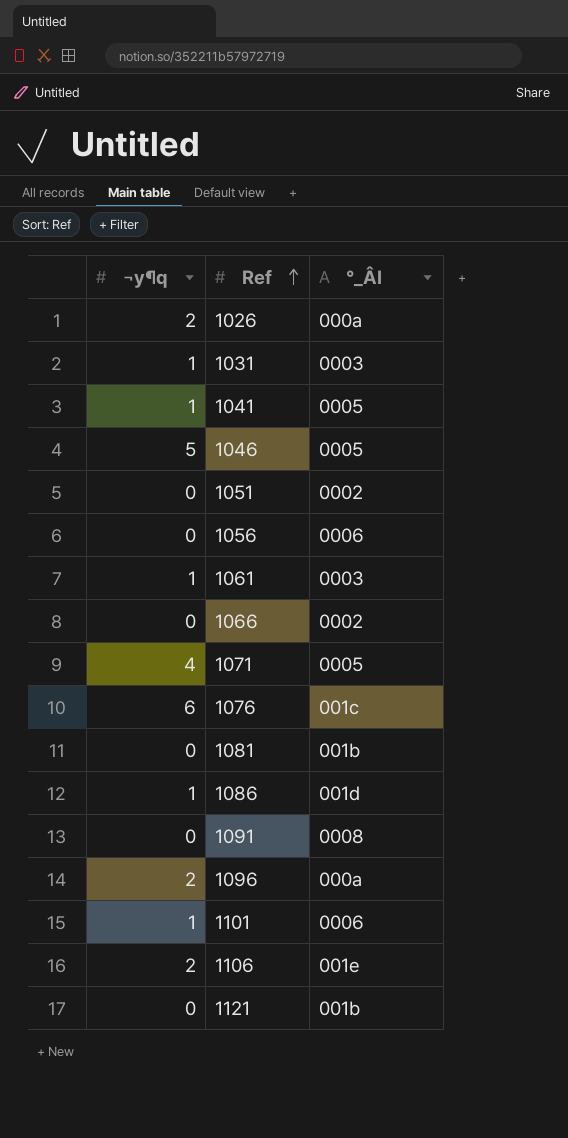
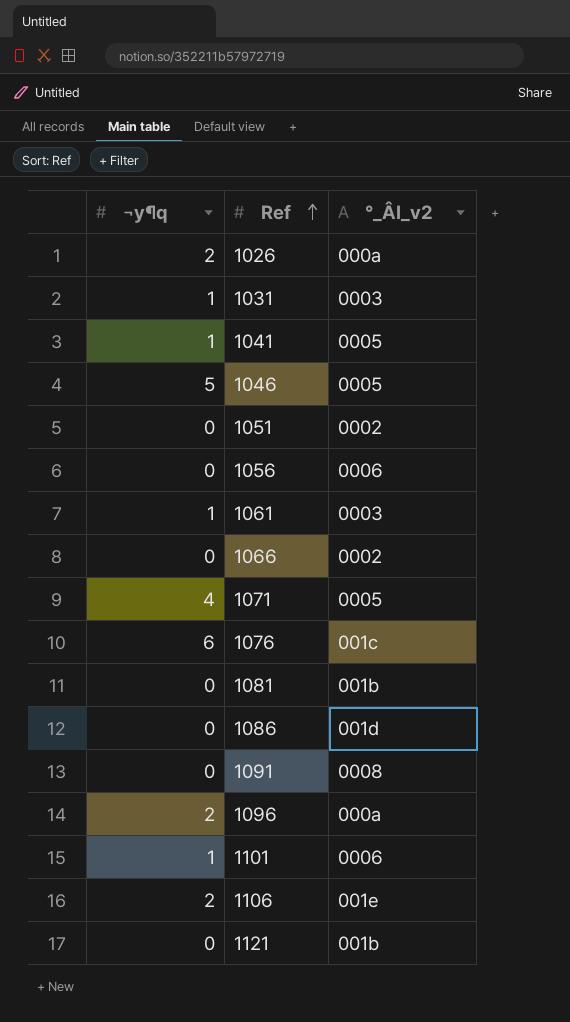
column name: °_ÂI -> °_ÂI_v2
1086 | ¬y¶q: 1 -> 0

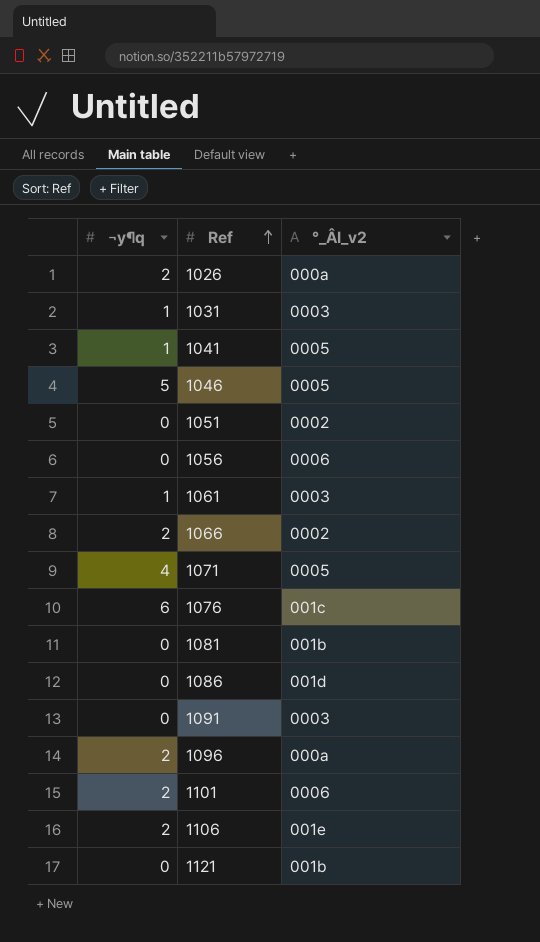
1066 | ¬y¶q: 0 -> 2
1091 | °_ÂI_v2: 0008 -> 0003
1101 | ¬y¶q: 1 -> 2

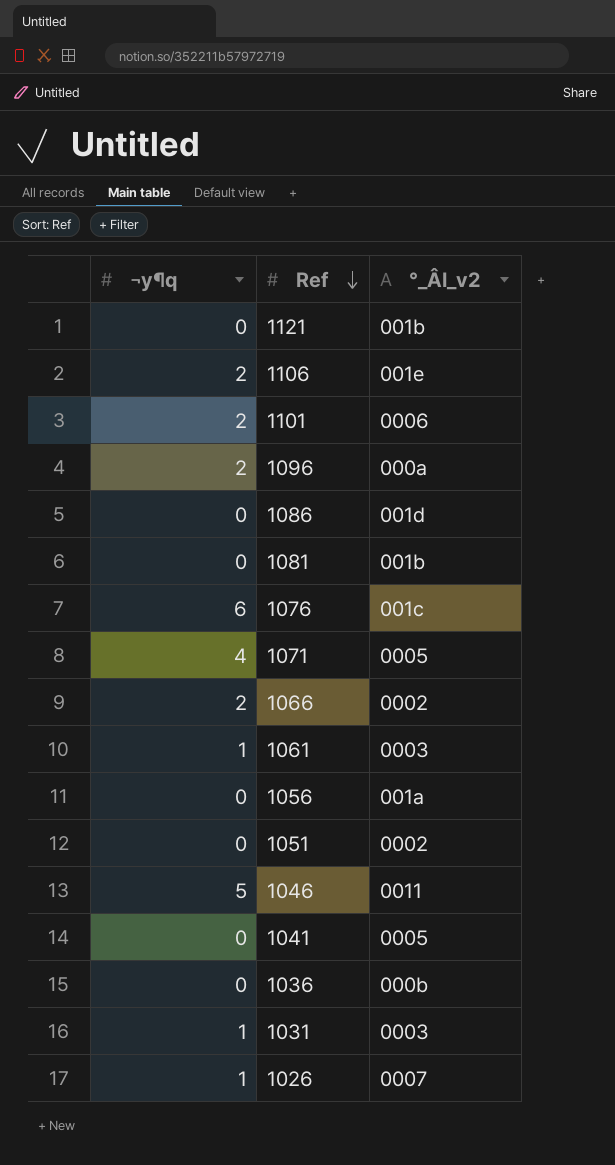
row order: Ref ascending -> Ref descending
row 1091: 0 | 0003 -> none
1056 | °_ÂI_v2: 0006 -> 001a
1046 | °_ÂI_v2: 0005 -> 0011
1041 | ¬y¶q: 1 -> 0
row 1036: none -> 0 | 000b
1026 | ¬y¶q: 2 -> 1
1026 | °_ÂI_v2: 000a -> 0007

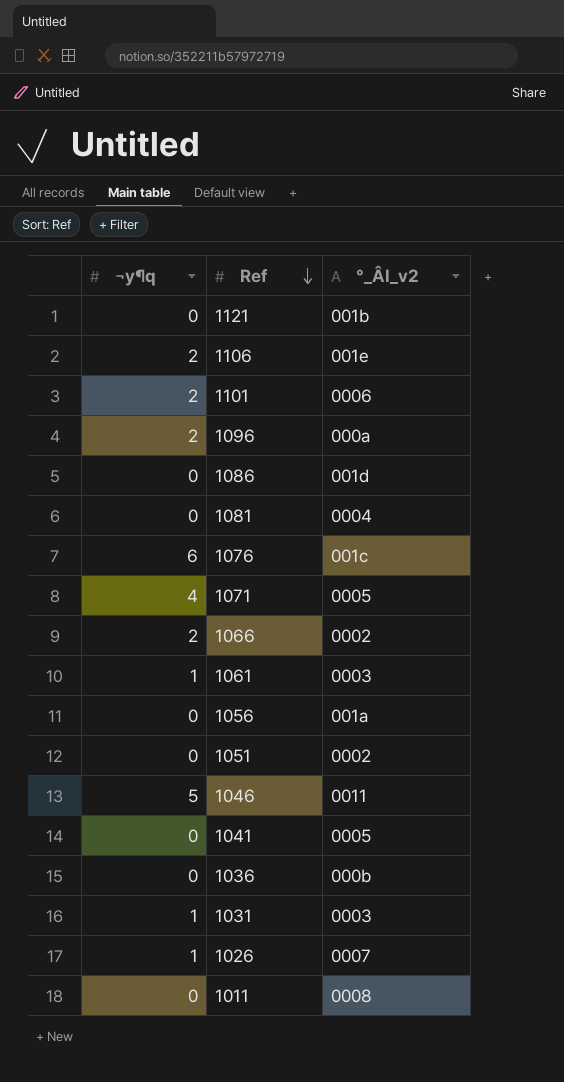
1081 | °_ÂI_v2: 001b -> 0004
row 1011: none -> 0 | 0008

